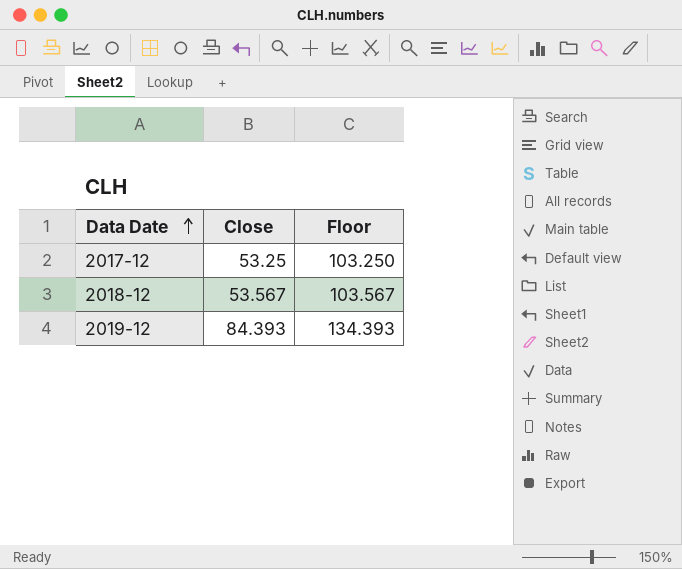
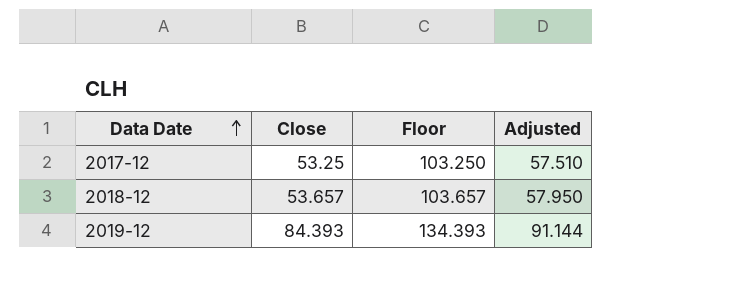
column Adjusted | formula: none -> [Close] * 1.08
2018-12 | Close: 53.567 -> 53.657
2018-12 | Floor: 103.567 -> 103.657

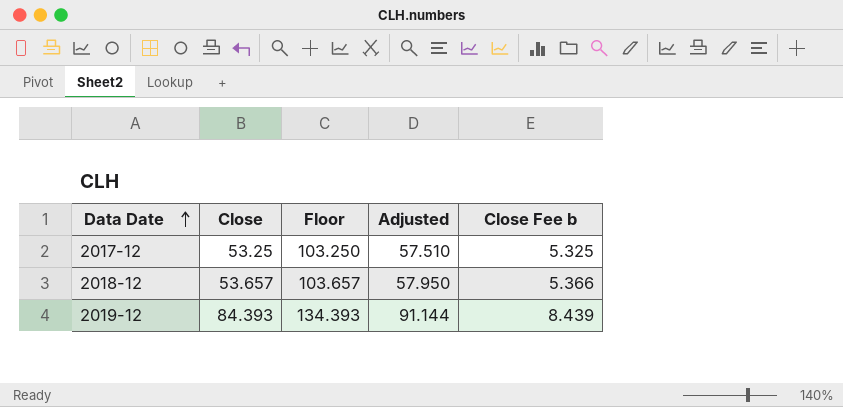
column Close Fee b | formula: none -> [Close] * 0.1

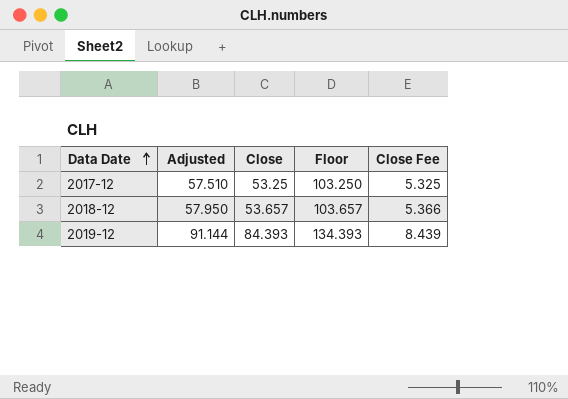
column Adjusted | position: 4 -> 2
column name: Close Fee b -> Close Fee

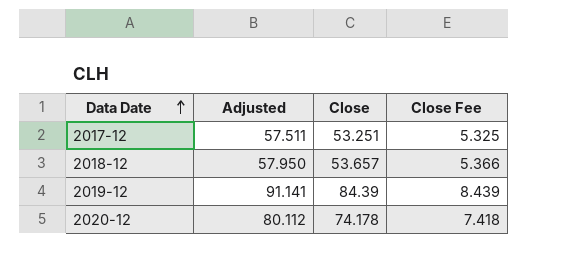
column Floor | formula: [Close] + 50 -> none
2017-12 | Adjusted: 57.510 -> 57.511
2017-12 | Close: 53.25 -> 53.251
2019-12 | Adjusted: 91.144 -> 91.141
2019-12 | Close: 84.393 -> 84.39
row 2020-12: none -> 80.112 | 74.178 | 7.418

